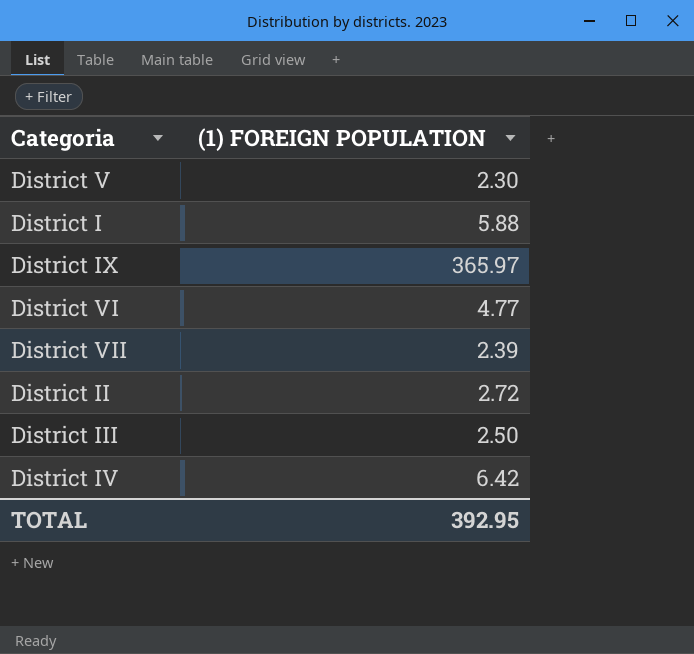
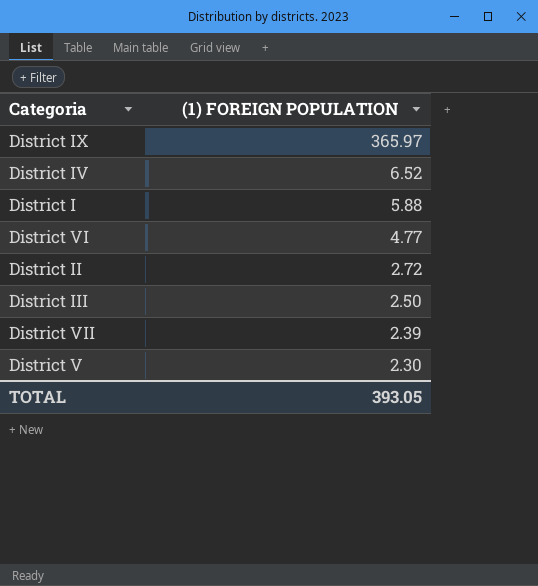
row order: none -> (1) FOREIGN POPULATION descending
District IV | (1) FOREIGN POPULATION: 6.42 -> 6.52
TOTAL | (1) FOREIGN POPULATION: 392.95 -> 393.05

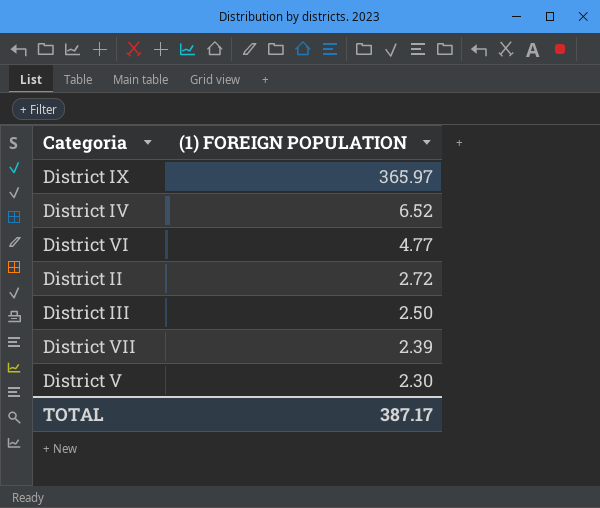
row District I: 5.88 -> none
TOTAL | (1) FOREIGN POPULATION: 393.05 -> 387.17

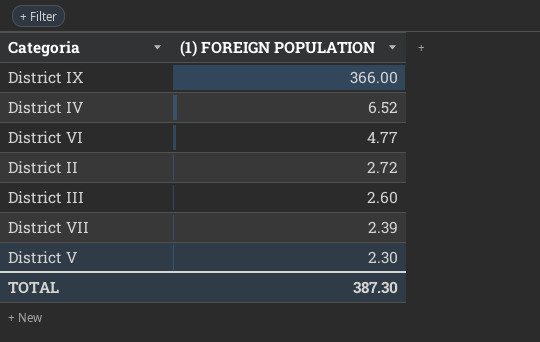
District IX | (1) FOREIGN POPULATION: 365.97 -> 366.00
District III | (1) FOREIGN POPULATION: 2.50 -> 2.60
TOTAL | (1) FOREIGN POPULATION: 387.17 -> 387.30

